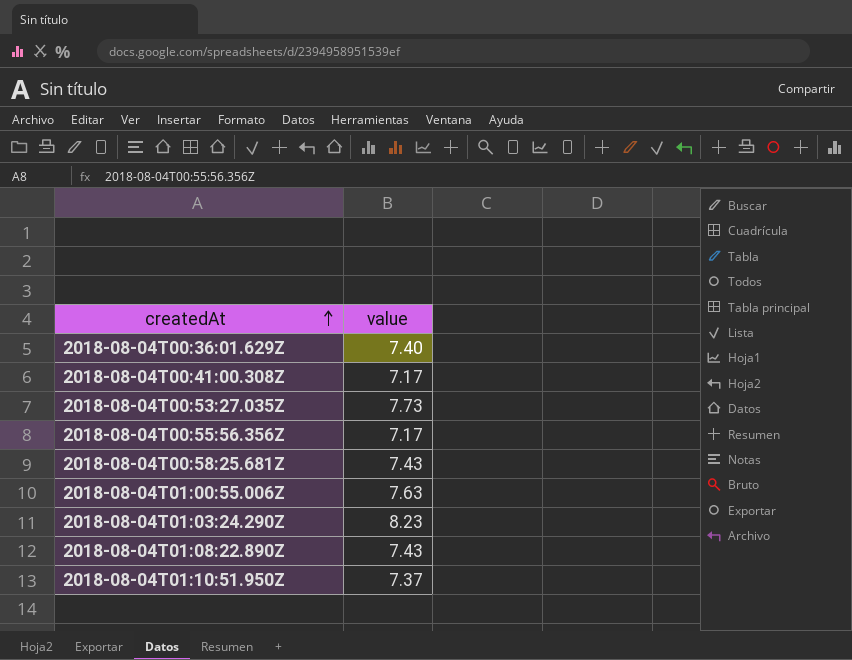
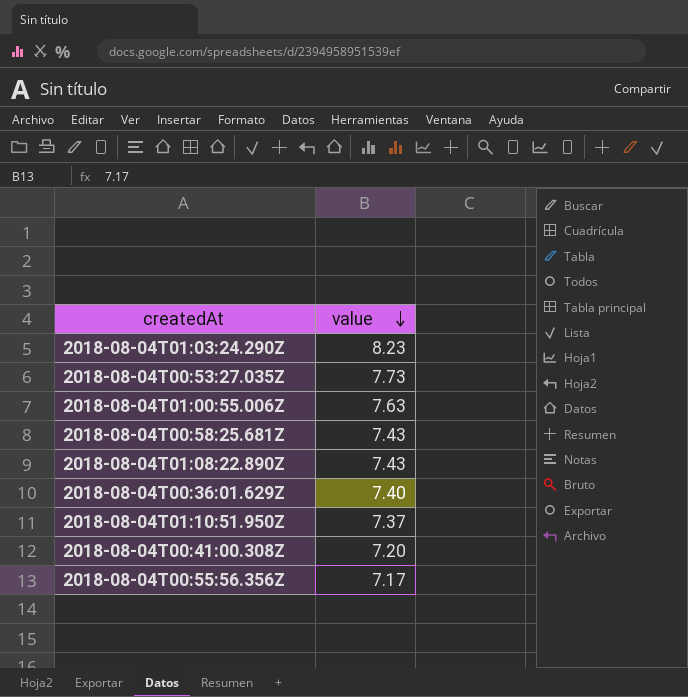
row order: createdAt ascending -> value descending
2018-08-04T00:41:00.308Z | value: 7.17 -> 7.20

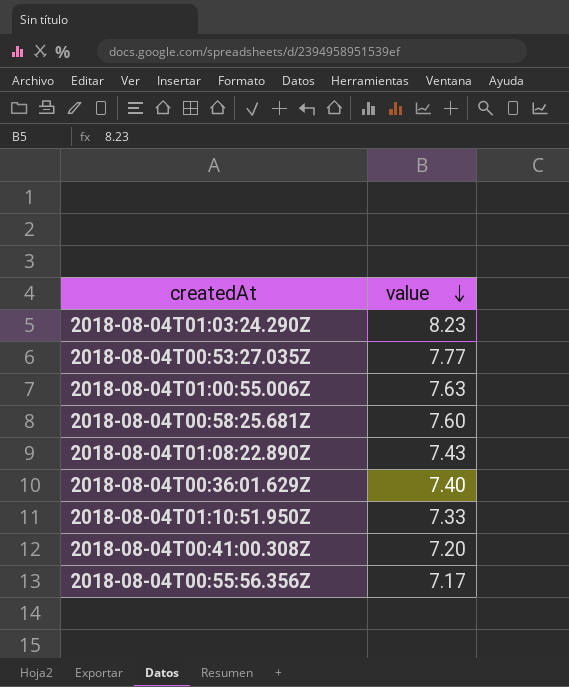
2018-08-04T00:53:27.035Z | value: 7.73 -> 7.77
2018-08-04T00:58:25.681Z | value: 7.43 -> 7.60
2018-08-04T01:10:51.950Z | value: 7.37 -> 7.33

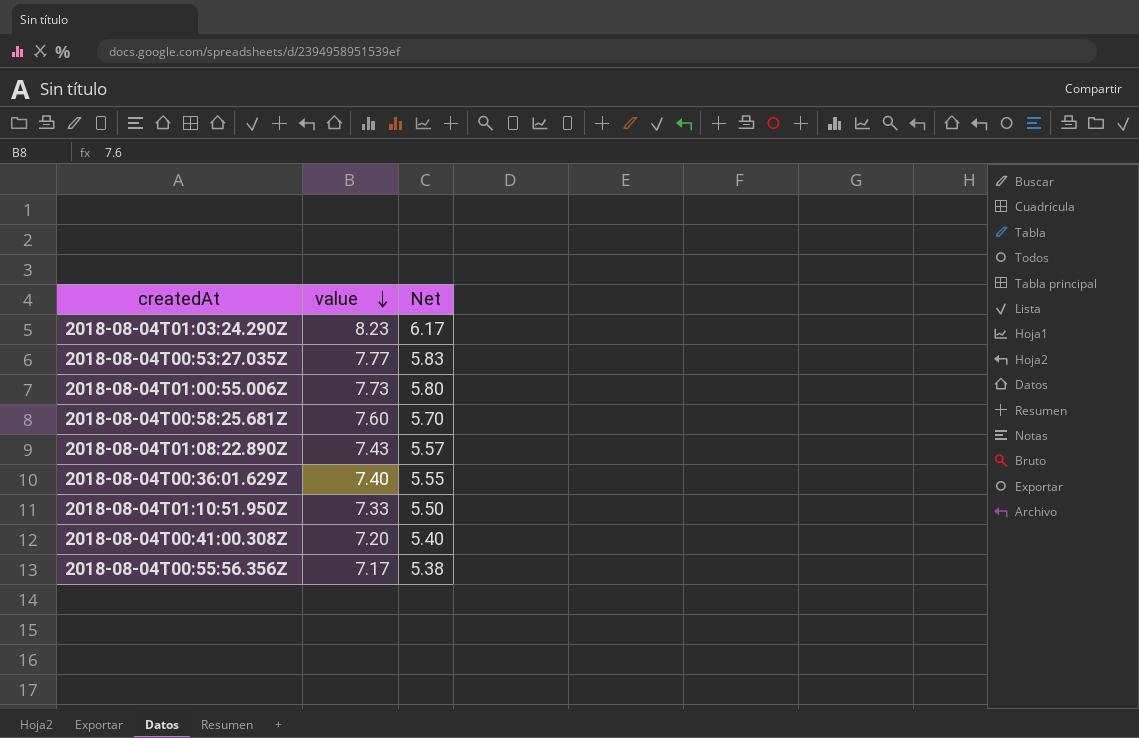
column Net | formula: none -> [value] * 0.75
2018-08-04T01:00:55.006Z | value: 7.63 -> 7.73

